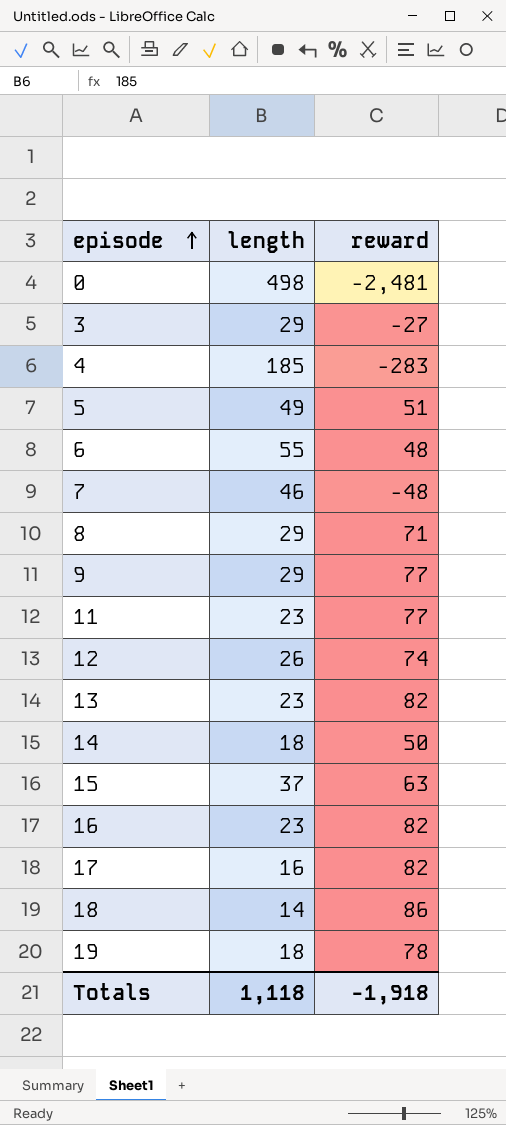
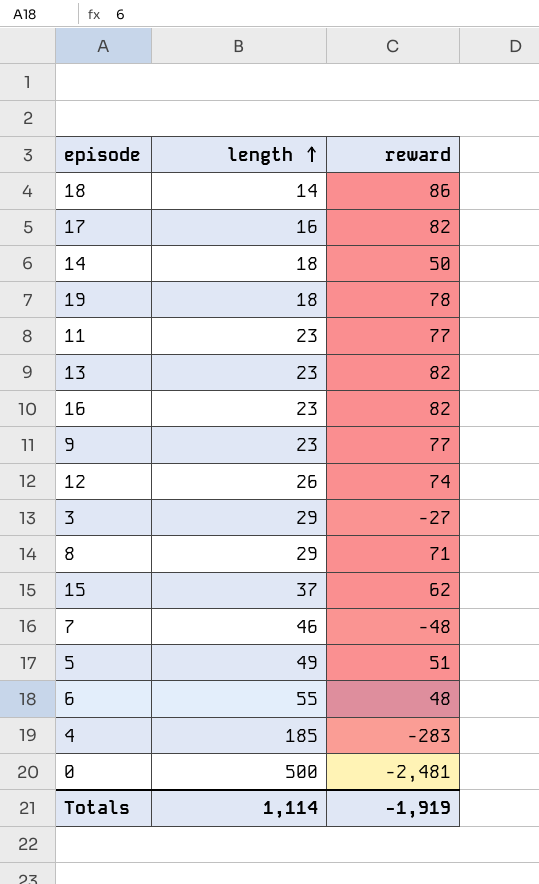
row order: episode ascending -> length ascending
9 | length: 29 -> 23
15 | reward: 63 -> 62
0 | length: 498 -> 500
Totals | length: 1,118 -> 1,114
Totals | reward: -1,918 -> -1,919

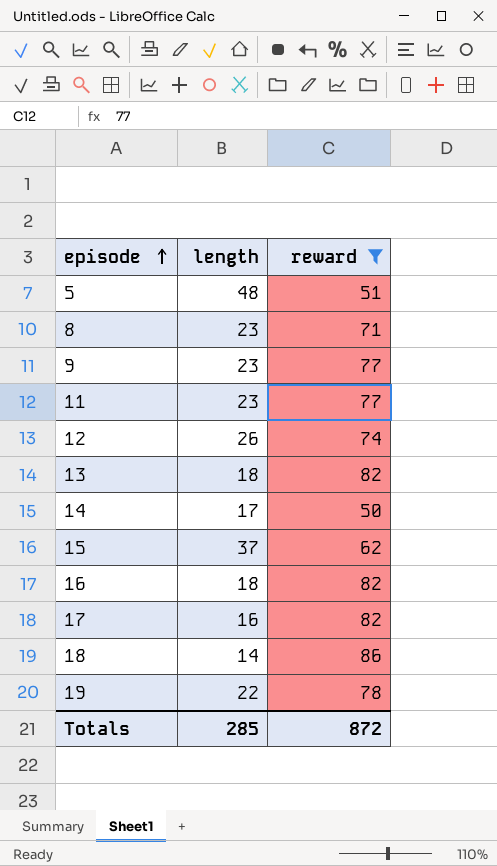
filter: none -> reward >= 50
row order: length ascending -> episode ascending
5 | length: 49 -> 48
8 | length: 29 -> 23
13 | length: 23 -> 18
14 | length: 18 -> 17
16 | length: 23 -> 18
19 | length: 18 -> 22
Totals | length: 1,114 -> 285
Totals | reward: -1,919 -> 872

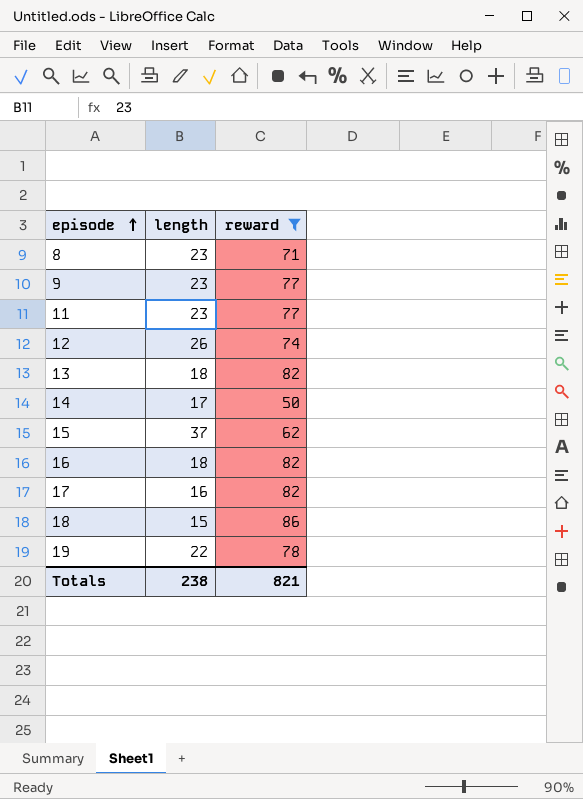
row 5: 48 | 51 -> none
18 | length: 14 -> 15
Totals | length: 285 -> 238
Totals | reward: 872 -> 821

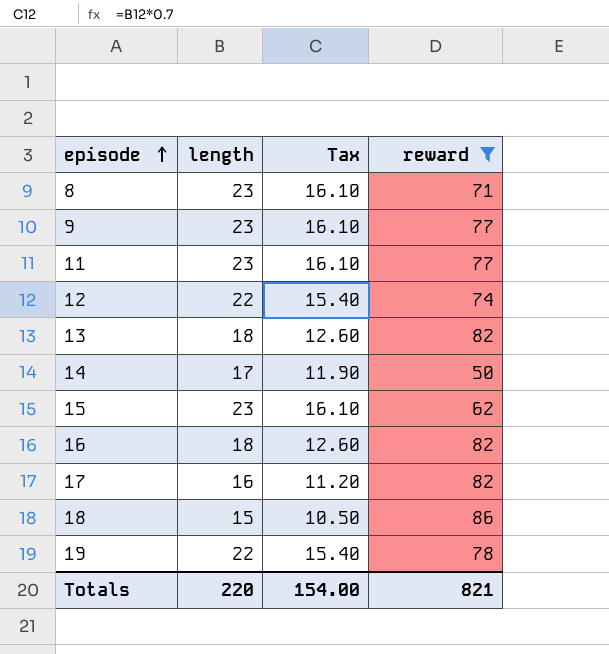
column Tax | formula: none -> [length] * 0.7
12 | length: 26 -> 22
15 | length: 37 -> 23
Totals | length: 238 -> 220

